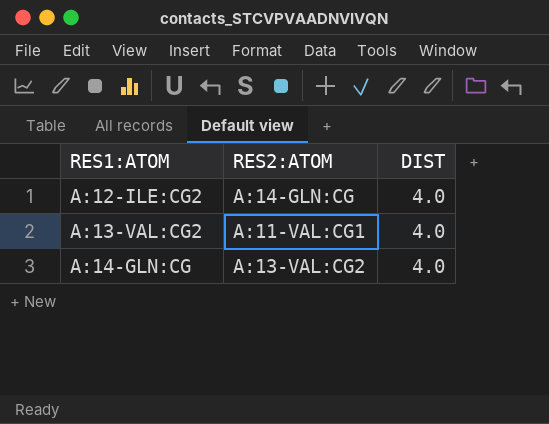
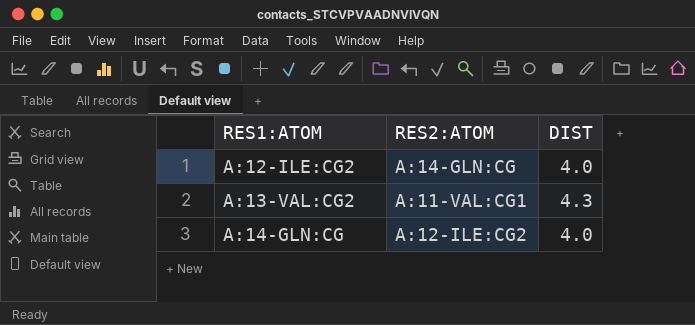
A:13-VAL:CG2 | DIST: 4.0 -> 4.3
A:14-GLN:CG | RES2:ATOM: A:13-VAL:CG2 -> A:12-ILE:CG2

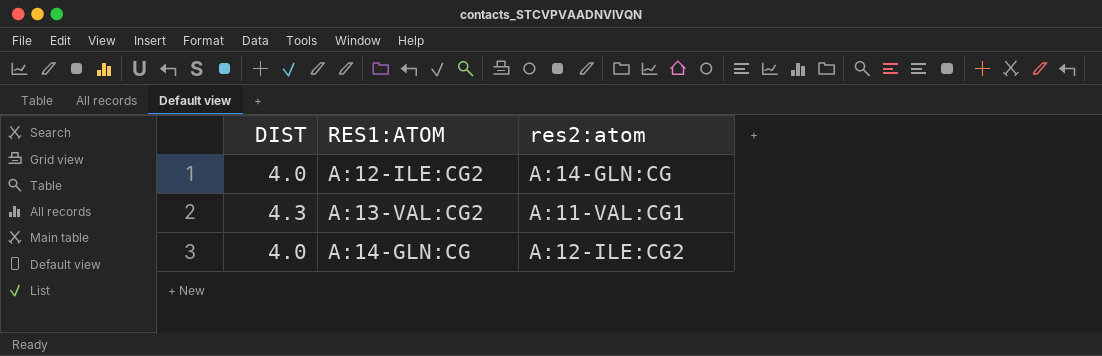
column DIST | position: 3 -> 1
column name: RES2:ATOM -> res2:atom

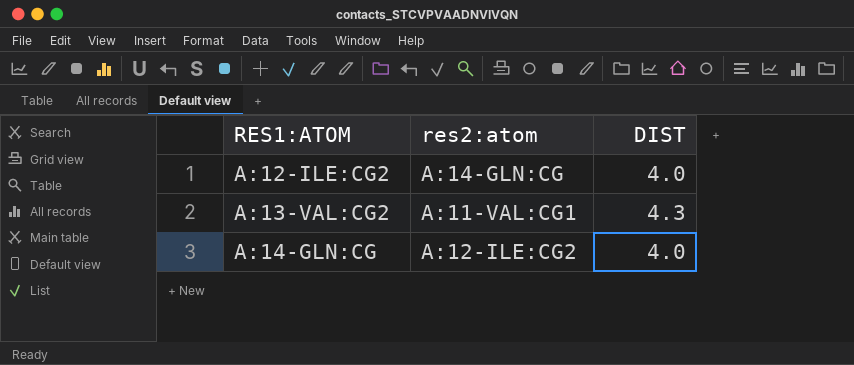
column DIST | position: 1 -> 3

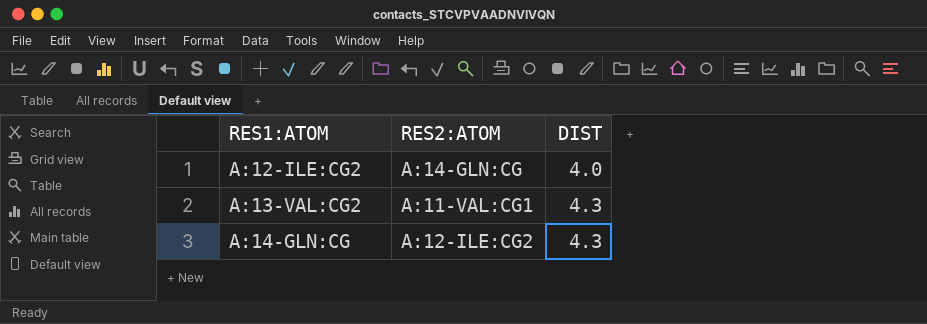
column name: res2:atom -> RES2:ATOM
A:14-GLN:CG | DIST: 4.0 -> 4.3

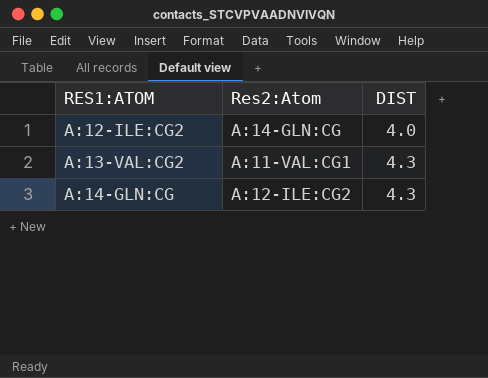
column name: RES2:ATOM -> Res2:Atom

